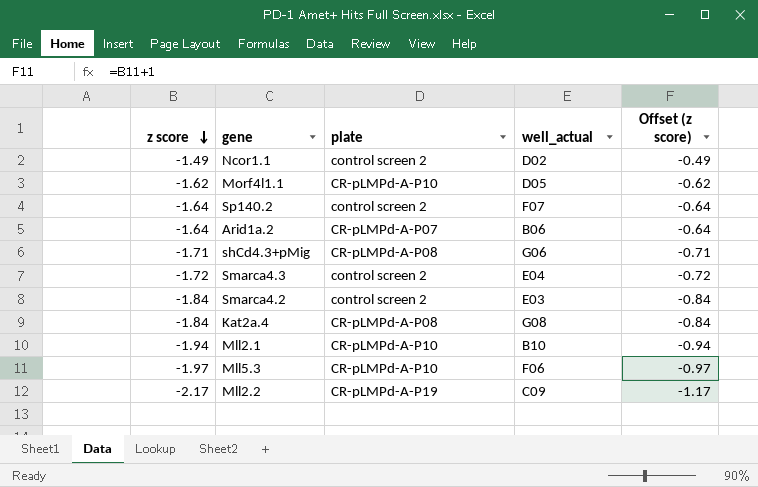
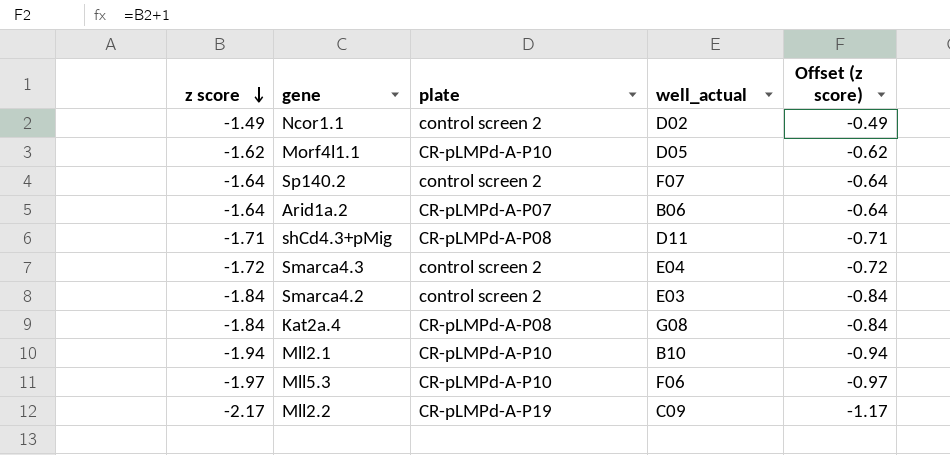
shCd4.3+pMig | well_actual: G06 -> D11

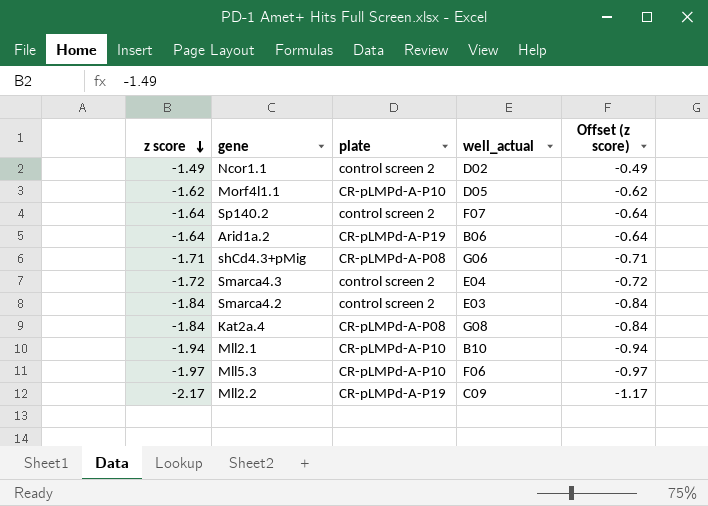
Arid1a.2 | plate: CR-pLMPd-A-P07 -> CR-pLMPd-A-P19
shCd4.3+pMig | well_actual: D11 -> G06

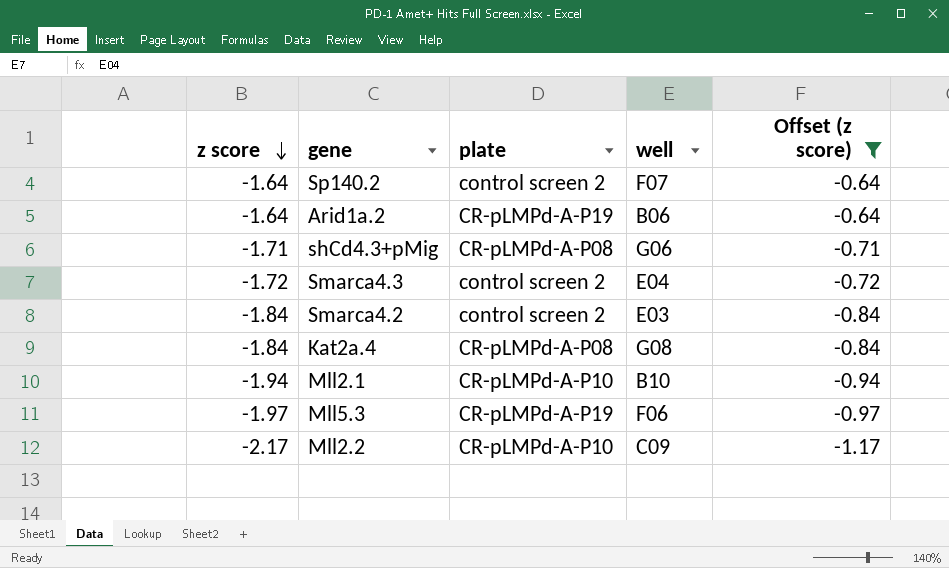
filter: none -> Offset (z score) <= -0.64
column name: well_actual -> well
Mll5.3 | plate: CR-pLMPd-A-P10 -> CR-pLMPd-A-P19
Mll2.2 | plate: CR-pLMPd-A-P19 -> CR-pLMPd-A-P10

